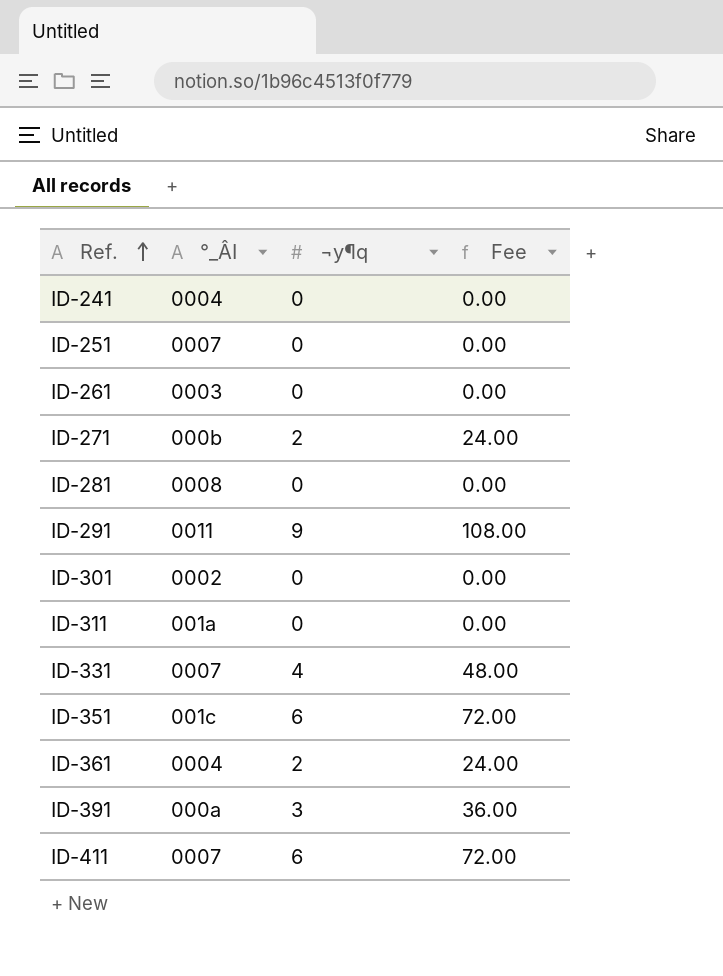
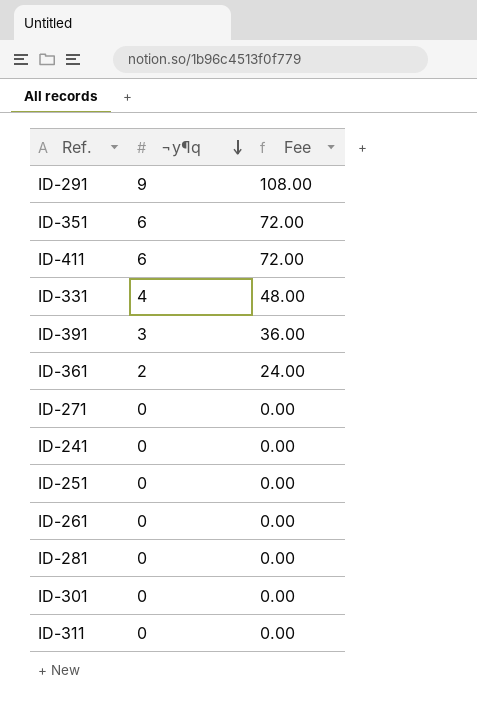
row order: Ref. ascending -> ¬y¶q descending
column °_ÂI | position: 2 -> none
ID-271 | ¬y¶q: 2 -> 0
ID-271 | Fee: 24.00 -> 0.00

